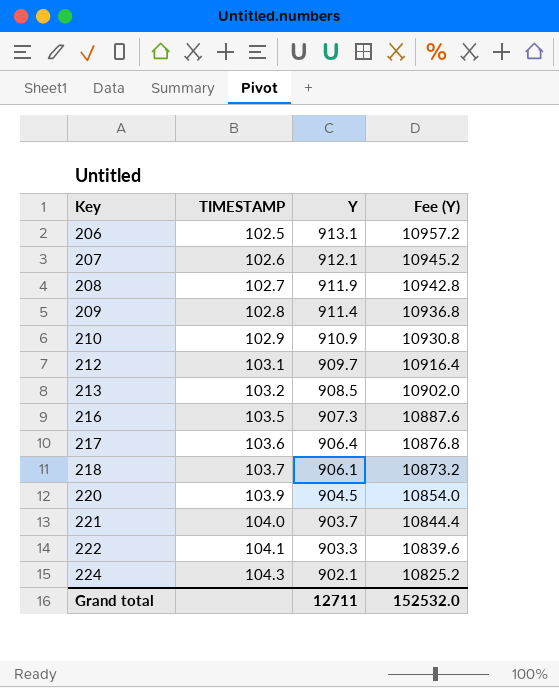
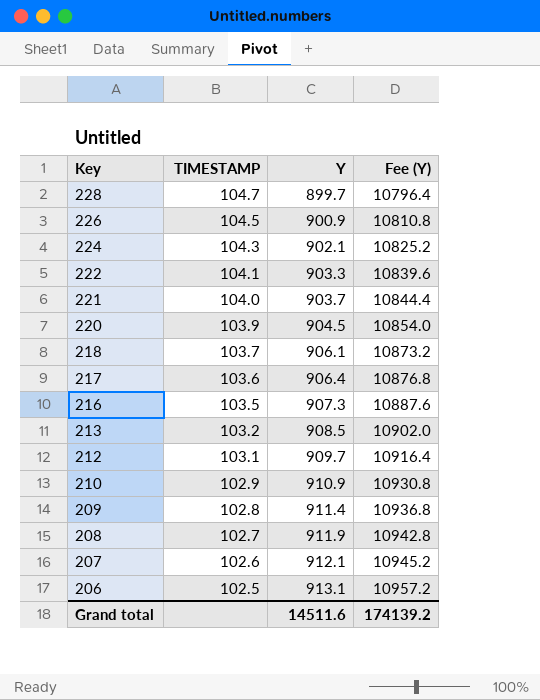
row order: Key ascending -> Key descending
row 228: none -> 104.7 | 899.7 | 10796.4
row 226: none -> 104.5 | 900.9 | 10810.8
Grand total | Y: 12711 -> 14511.6
Grand total | Fee (Y): 152532.0 -> 174139.2

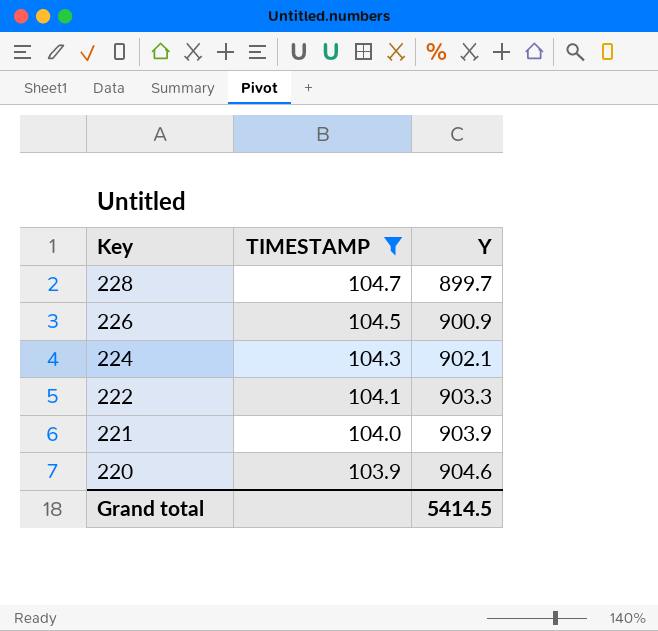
filter: none -> TIMESTAMP >= 103.9
column Fee (Y) | formula: [Y] * 12 -> none
221 | Y: 903.7 -> 903.9
220 | Y: 904.5 -> 904.6
Grand total | Y: 14511.6 -> 5414.5

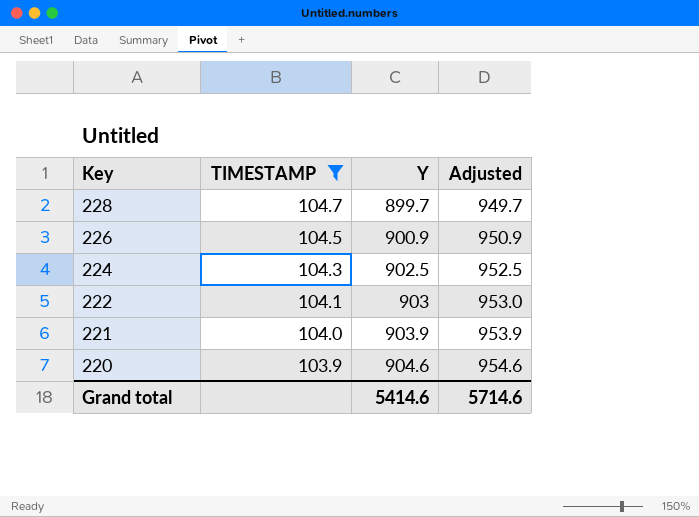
column Adjusted | formula: none -> [Y] + 50
224 | Y: 902.1 -> 902.5
222 | Y: 903.3 -> 903
Grand total | Y: 5414.5 -> 5414.6

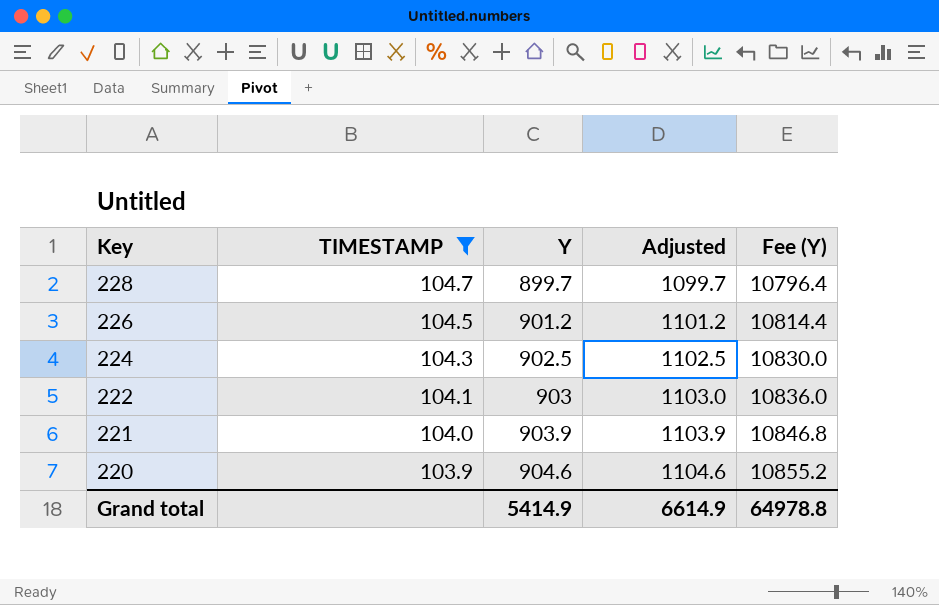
column Adjusted | formula: [Y] + 50 -> [Y] + 200
column Fee (Y) | formula: none -> [Y] * 12
226 | Y: 900.9 -> 901.2
Grand total | Y: 5414.6 -> 5414.9
Grand total | Adjusted: 5714.6 -> 6614.9

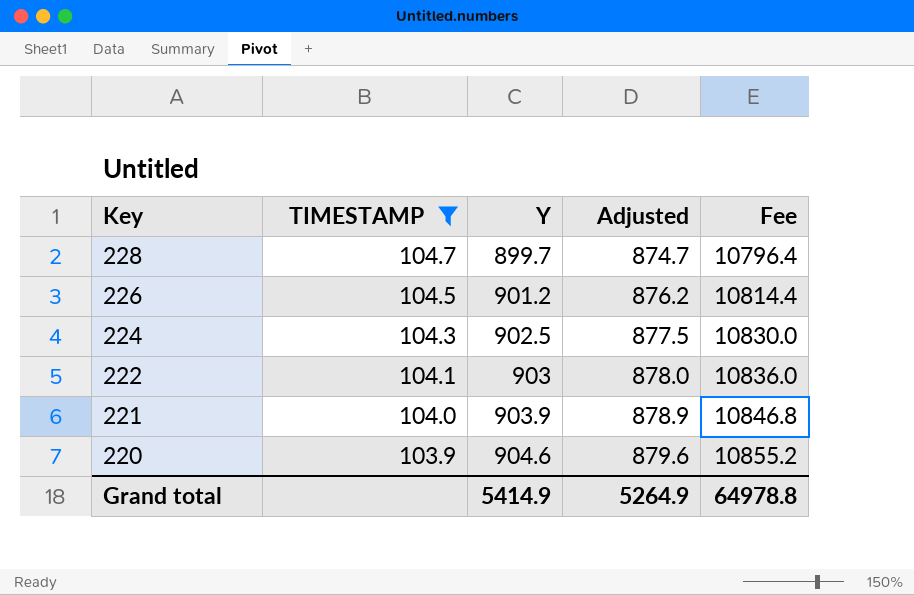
column Adjusted | formula: [Y] + 200 -> [Y] - 25
column name: Fee (Y) -> Fee
Grand total | Adjusted: 6614.9 -> 5264.9

